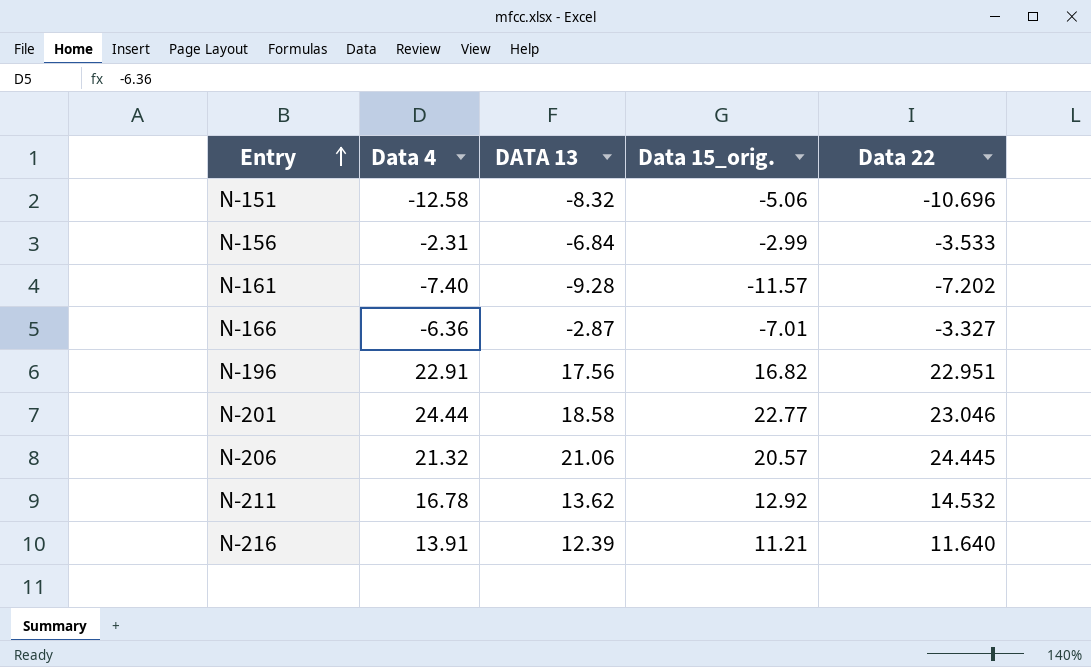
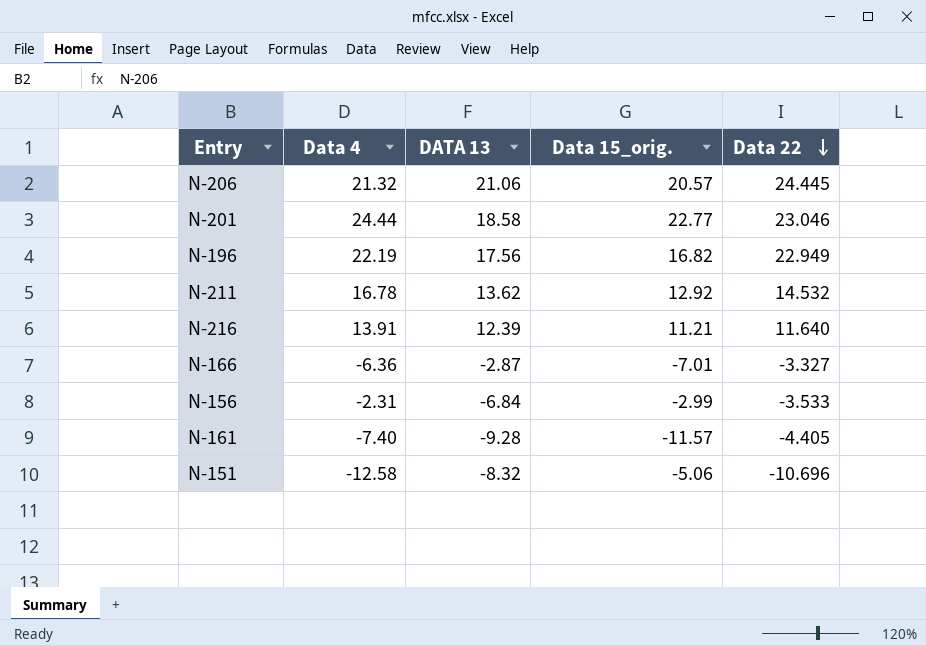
row order: Entry ascending -> Data 22 descending
N-196 | Data 4: 22.91 -> 22.19
N-196 | Data 22: 22.951 -> 22.949
N-161 | Data 22: -7.202 -> -4.405

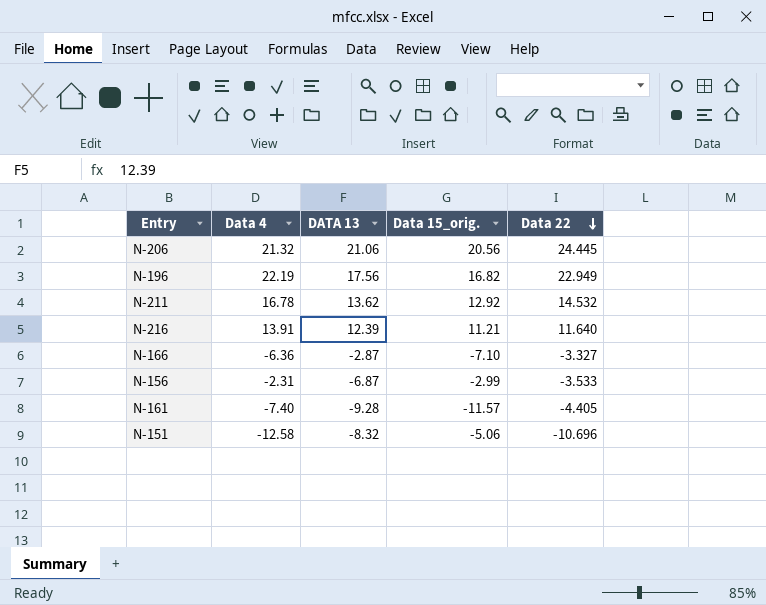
row N-201: 24.44 | 18.58 | 22.77 | 23.046 -> none
N-206 | Data 15_orig.: 20.57 -> 20.56
N-166 | Data 15_orig.: -7.01 -> -7.10
N-156 | DATA 13: -6.84 -> -6.87

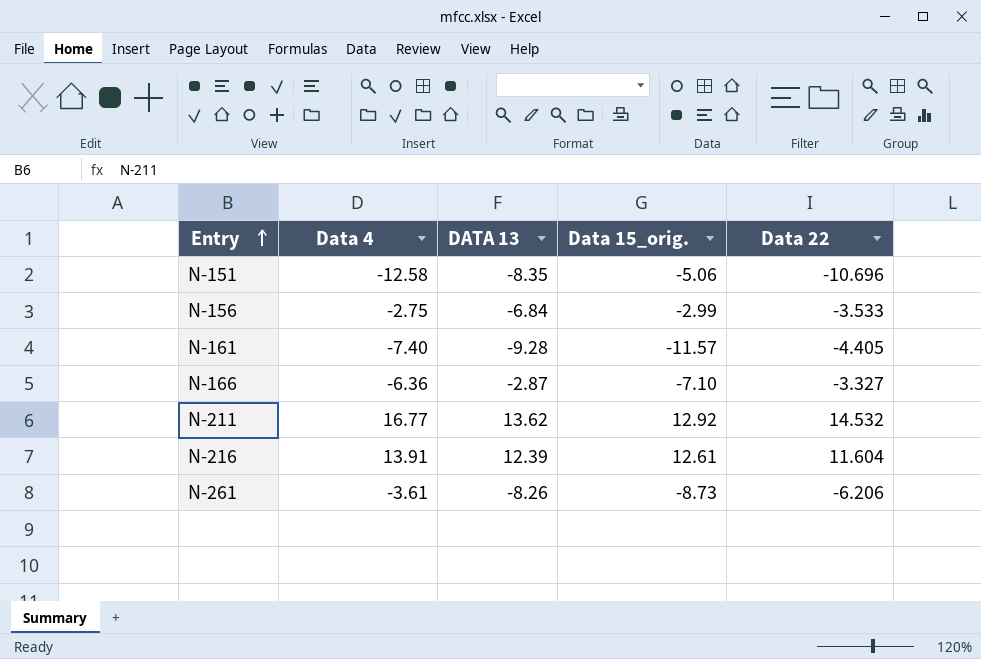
row order: Data 22 descending -> Entry ascending
row N-206: 21.32 | 21.06 | 20.56 | 24.445 -> none
row N-196: 22.19 | 17.56 | 16.82 | 22.949 -> none
N-151 | DATA 13: -8.32 -> -8.35
N-156 | Data 4: -2.31 -> -2.75
N-156 | DATA 13: -6.87 -> -6.84
N-211 | Data 4: 16.78 -> 16.77
N-216 | Data 15_orig.: 11.21 -> 12.61
N-216 | Data 22: 11.640 -> 11.604
row N-261: none -> -3.61 | -8.26 | -8.73 | -6.206

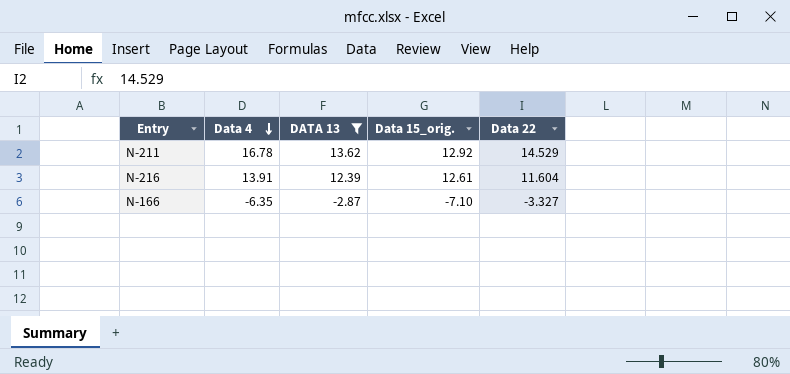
filter: none -> DATA 13 >= -2.87
row order: Entry ascending -> Data 4 descending
N-211 | Data 4: 16.77 -> 16.78
N-211 | Data 22: 14.532 -> 14.529
N-166 | Data 4: -6.36 -> -6.35

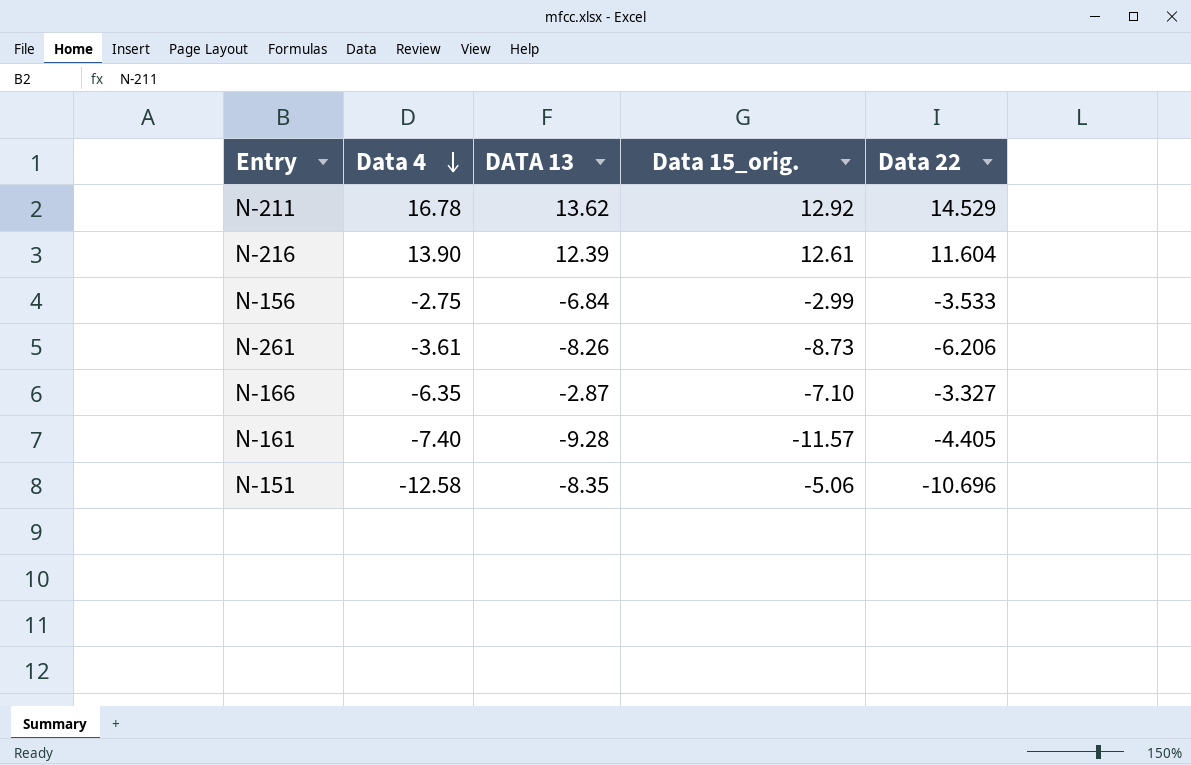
filter: DATA 13 >= -2.87 -> none
N-216 | Data 4: 13.91 -> 13.90

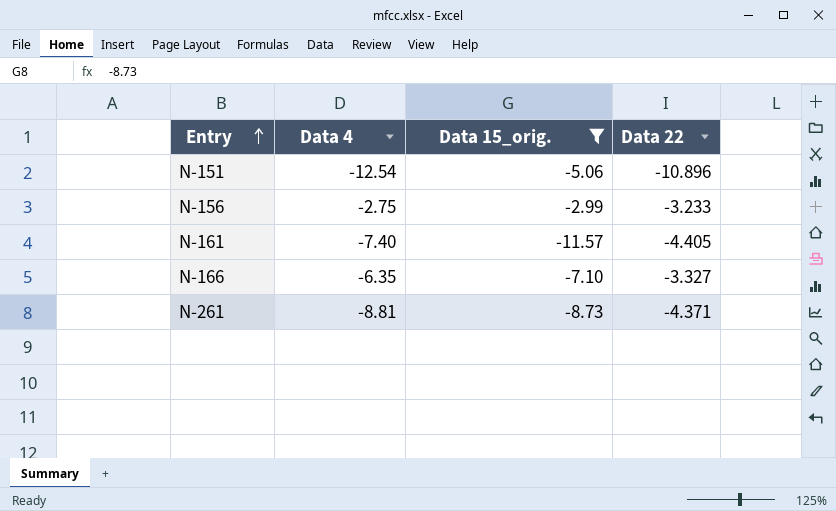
filter: none -> Data 15_orig. <= -2.99
row order: Data 4 descending -> Entry ascending
column DATA 13 | position: 3 -> none
N-151 | Data 4: -12.58 -> -12.54
N-151 | Data 22: -10.696 -> -10.896
N-156 | Data 22: -3.533 -> -3.233
N-261 | Data 4: -3.61 -> -8.81
N-261 | Data 22: -6.206 -> -4.371

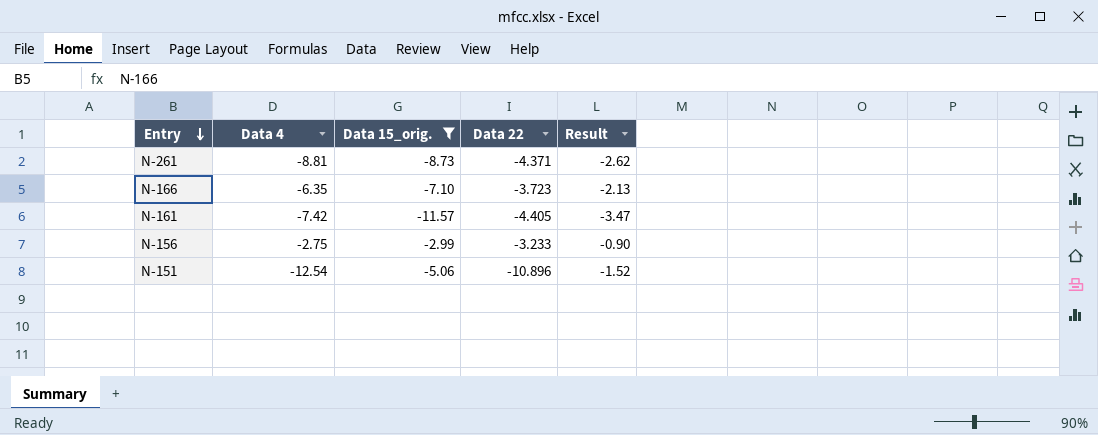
row order: Entry ascending -> Entry descending
column Result | formula: none -> [Data 15_orig.] * 0.3
N-166 | Data 22: -3.327 -> -3.723
N-161 | Data 4: -7.40 -> -7.42

